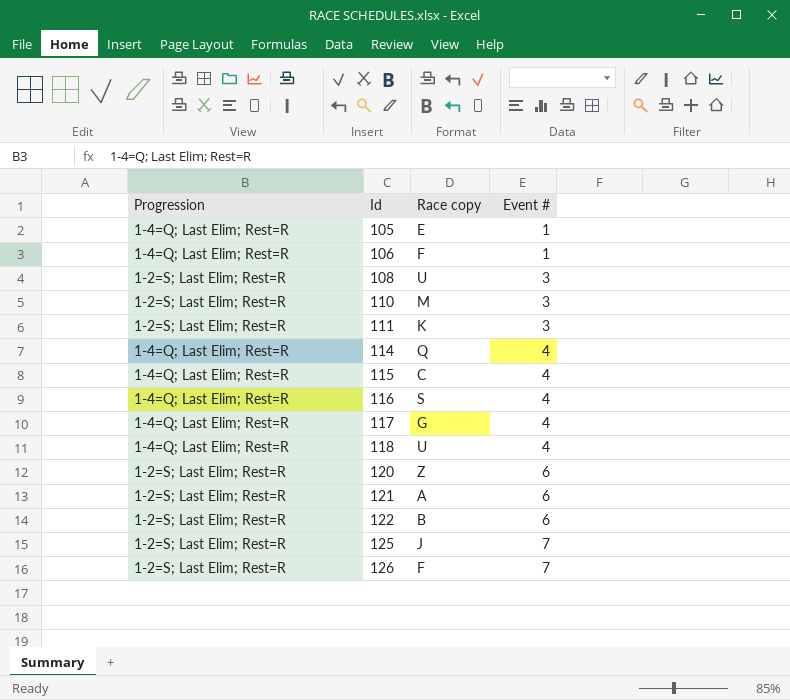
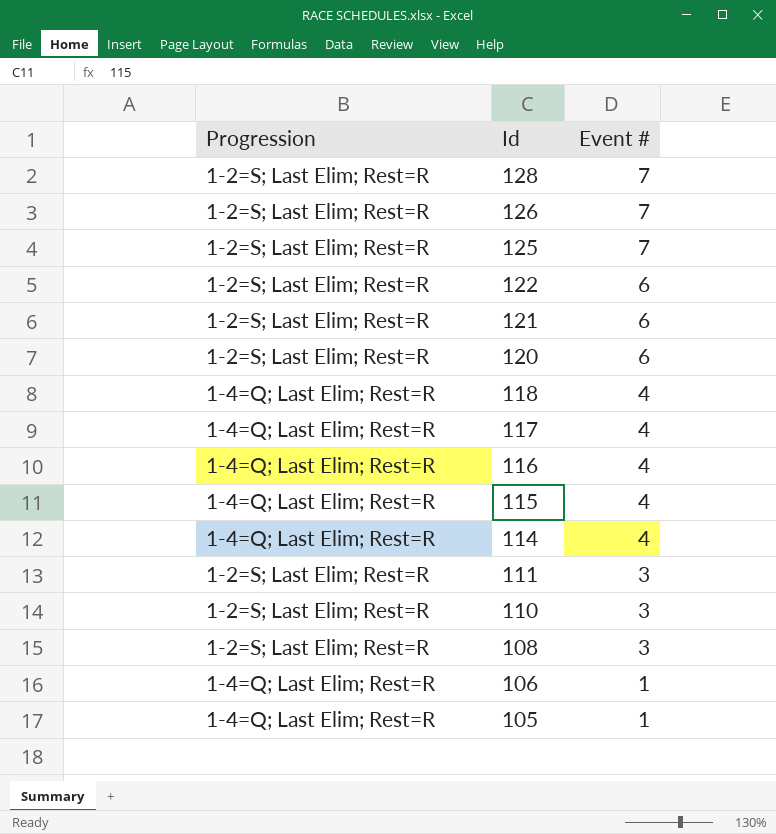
row order: Id ascending -> Id descending
column Race copy | position: 3 -> none
row 128: none -> 1-2=S; Last Elim; Rest=R | 7

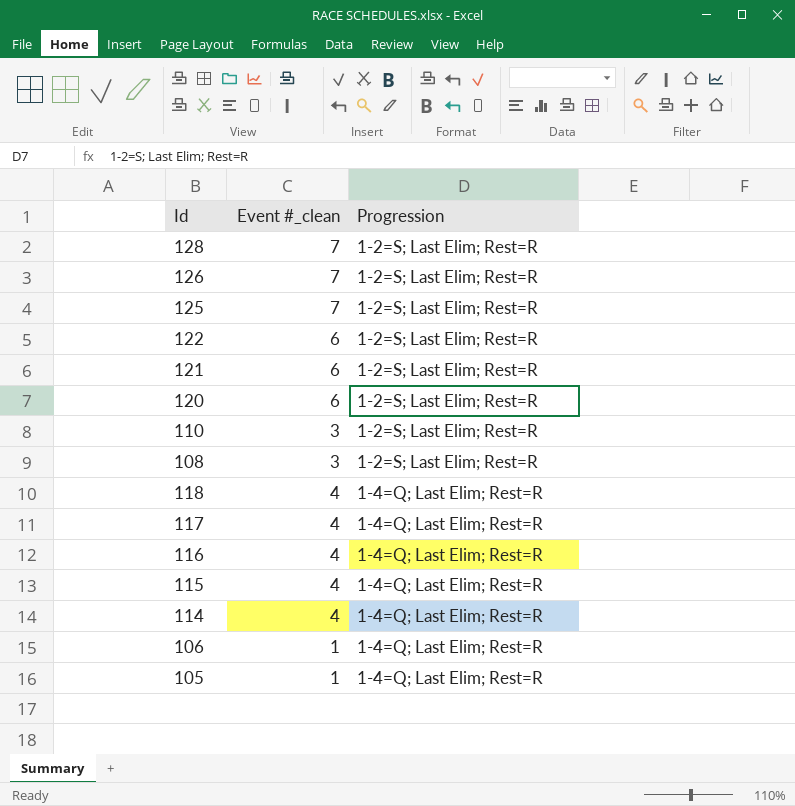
row order: Id descending -> Progression ascending
column name: Event # -> Event #_clean
column Progression | position: 1 -> 3
row 111: 1-2=S; Last Elim; Rest=R | 3 -> none

